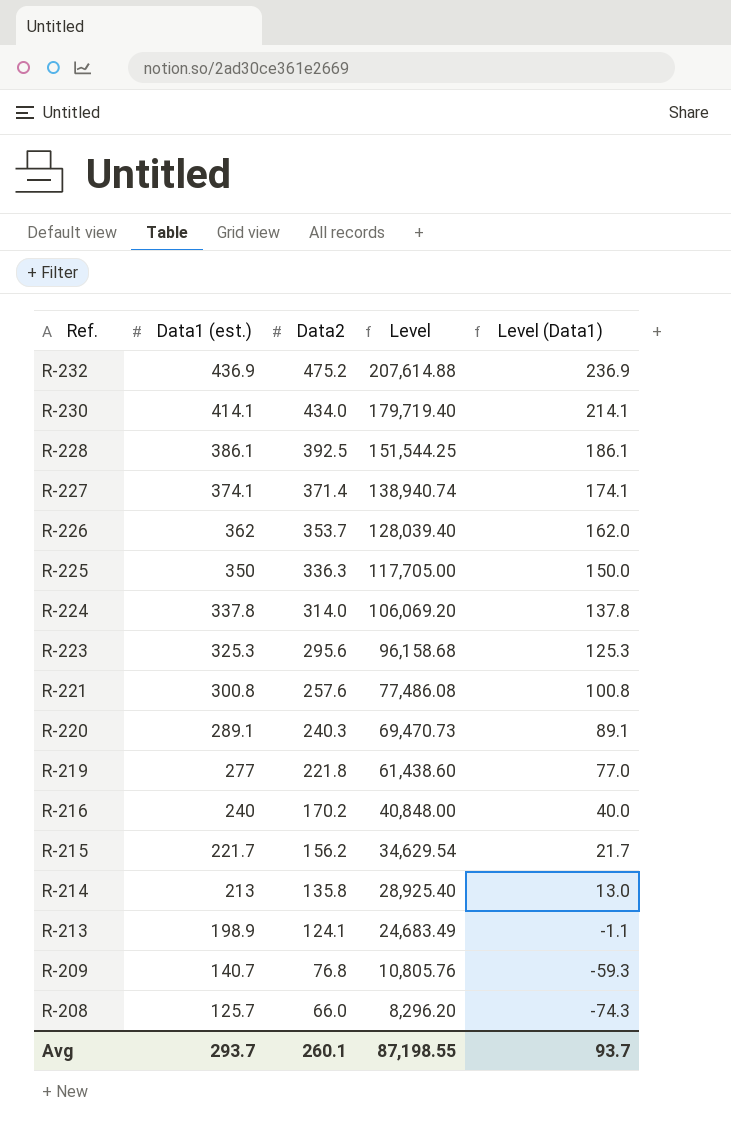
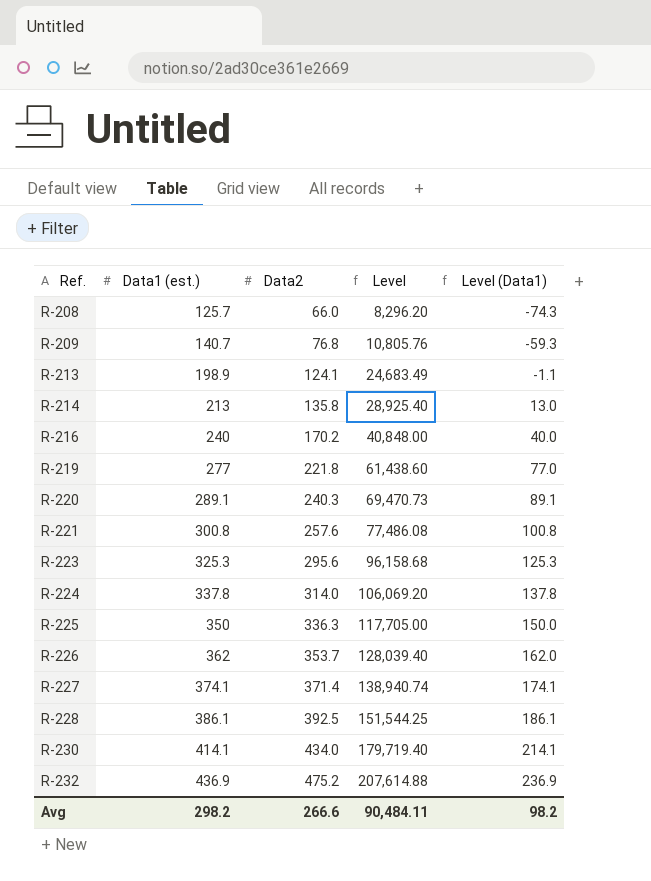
row order: Ref. descending -> Ref. ascending
row R-215: 221.7 | 156.2 | 34,629.54 | 21.7 -> none
Avg | Data1 (est.): 293.7 -> 298.2
Avg | Data2: 260.1 -> 266.6
Avg | Level: 87,198.55 -> 90,484.11
Avg | Level (Data1): 93.7 -> 98.2

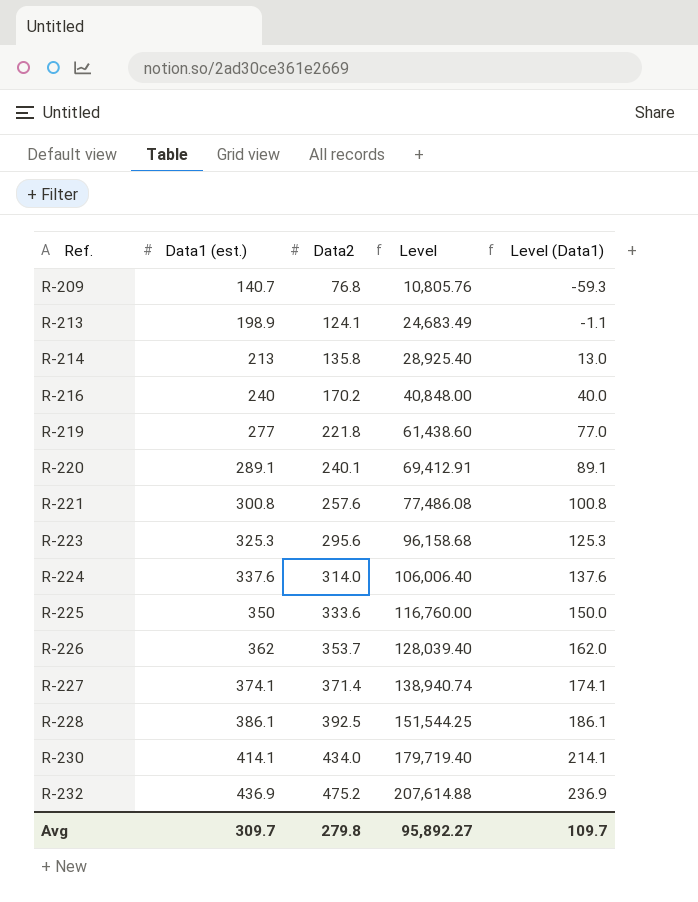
row R-208: 125.7 | 66.0 | 8,296.20 | -74.3 -> none
R-220 | Data2: 240.3 -> 240.1
R-220 | Level: 69,470.73 -> 69,412.91
R-224 | Data1 (est.): 337.8 -> 337.6
R-224 | Level: 106,069.20 -> 106,006.40
R-224 | Level (Data1): 137.8 -> 137.6
R-225 | Data2: 336.3 -> 333.6
R-225 | Level: 117,705.00 -> 116,760.00
Avg | Data1 (est.): 298.2 -> 309.7
Avg | Data2: 266.6 -> 279.8
Avg | Level: 90,484.11 -> 95,892.27
Avg | Level (Data1): 98.2 -> 109.7

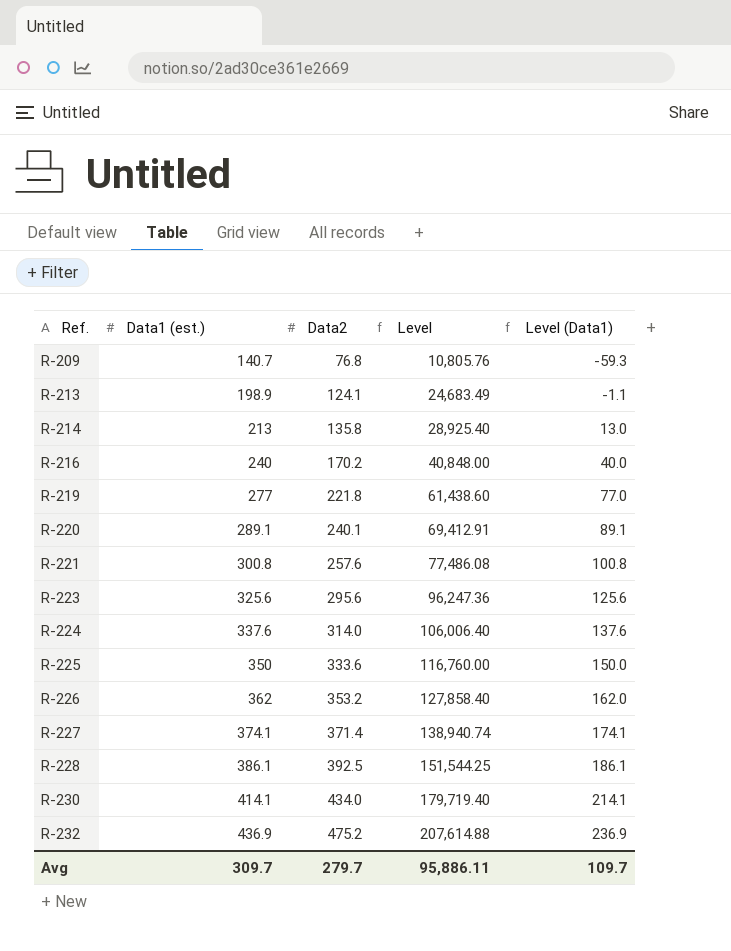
R-223 | Data1 (est.): 325.3 -> 325.6
R-223 | Level: 96,158.68 -> 96,247.36
R-223 | Level (Data1): 125.3 -> 125.6
R-226 | Data2: 353.7 -> 353.2
R-226 | Level: 128,039.40 -> 127,858.40
Avg | Data2: 279.8 -> 279.7
Avg | Level: 95,892.27 -> 95,886.11

